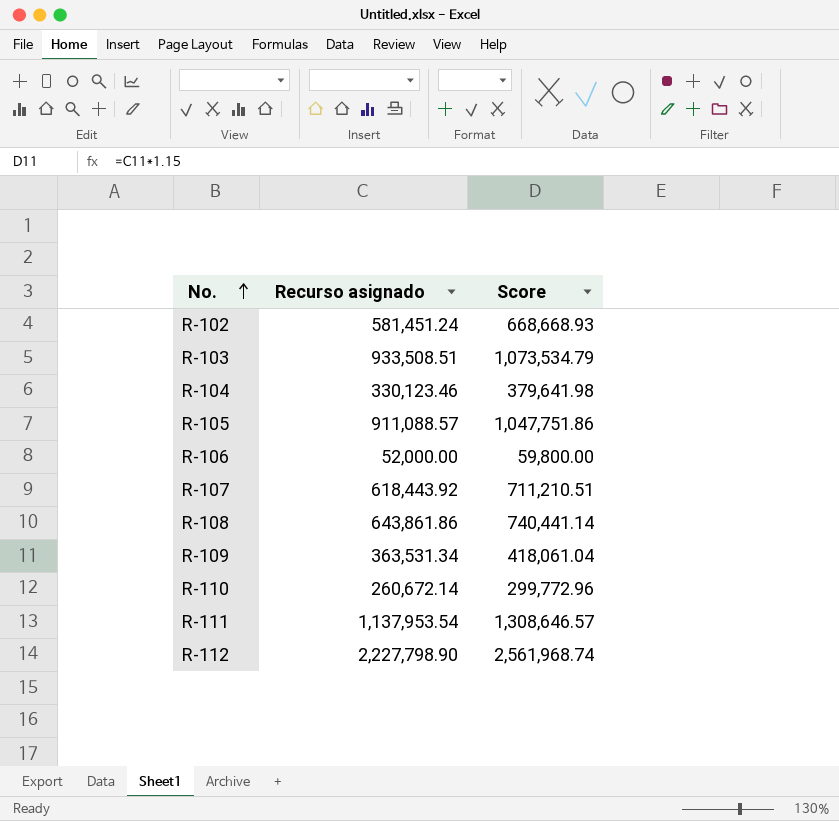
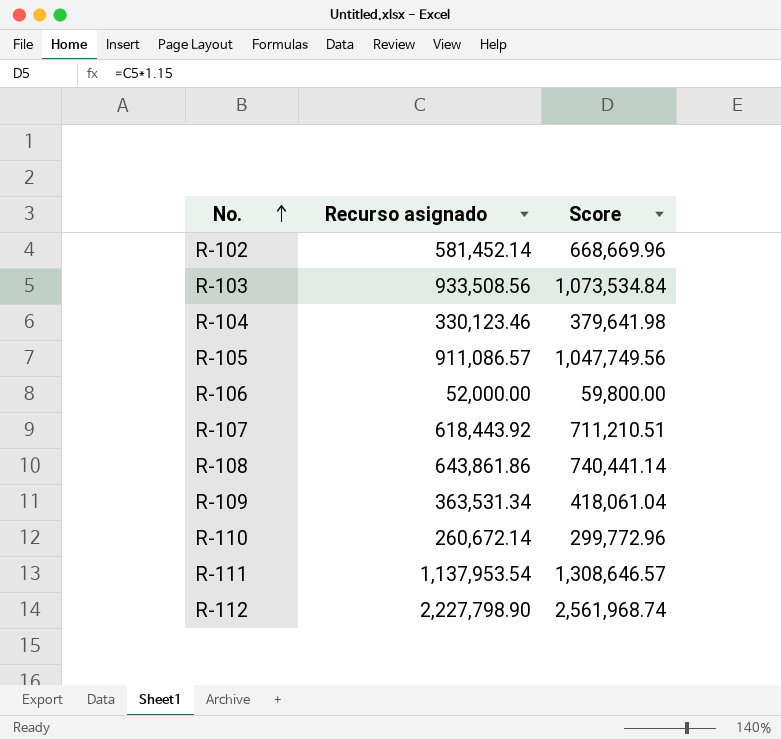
R-102 | Recurso asignado: 581,451.24 -> 581,452.14
R-102 | Score: 668,668.93 -> 668,669.96
R-103 | Recurso asignado: 933,508.51 -> 933,508.56
R-103 | Score: 1,073,534.79 -> 1,073,534.84
R-105 | Recurso asignado: 911,088.57 -> 911,086.57
R-105 | Score: 1,047,751.86 -> 1,047,749.56

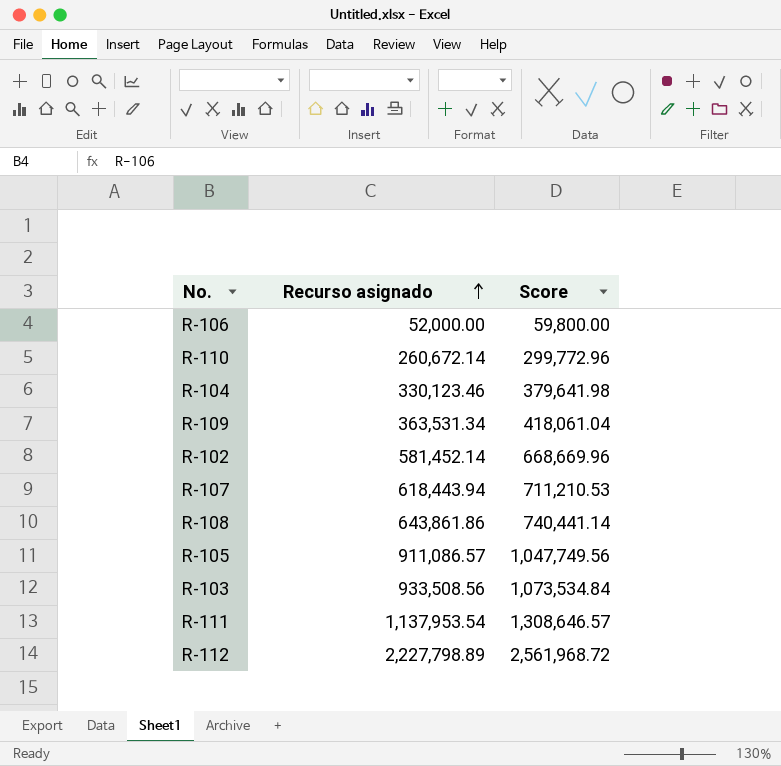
row order: No. ascending -> Recurso asignado ascending
R-107 | Recurso asignado: 618,443.92 -> 618,443.94
R-107 | Score: 711,210.51 -> 711,210.53
R-112 | Recurso asignado: 2,227,798.90 -> 2,227,798.89
R-112 | Score: 2,561,968.74 -> 2,561,968.72

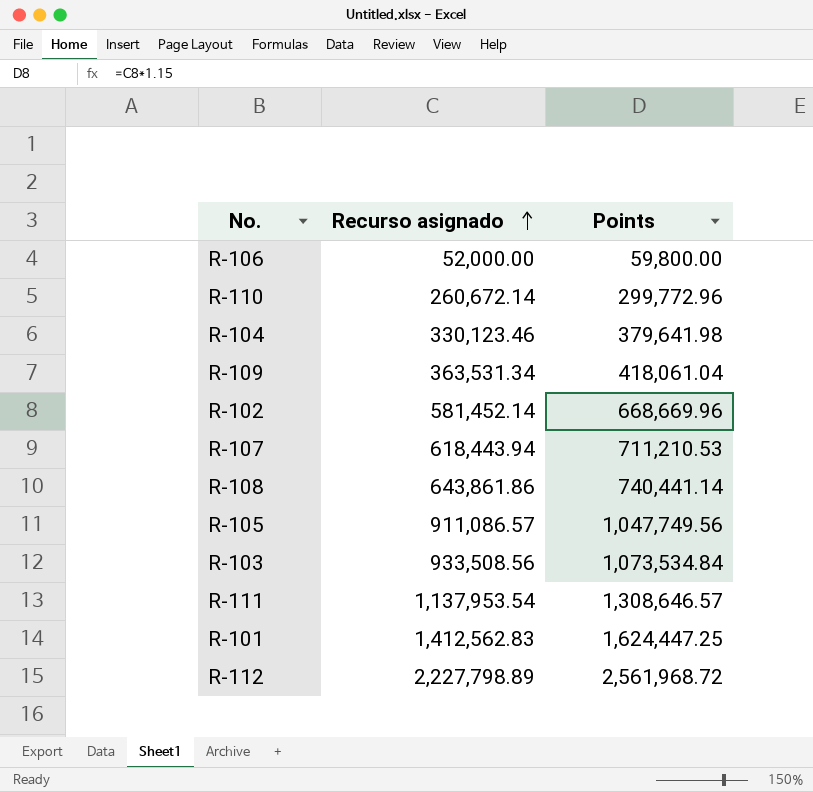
column name: Score -> Points
row R-101: none -> 1,412,562.83 | 1,624,447.25

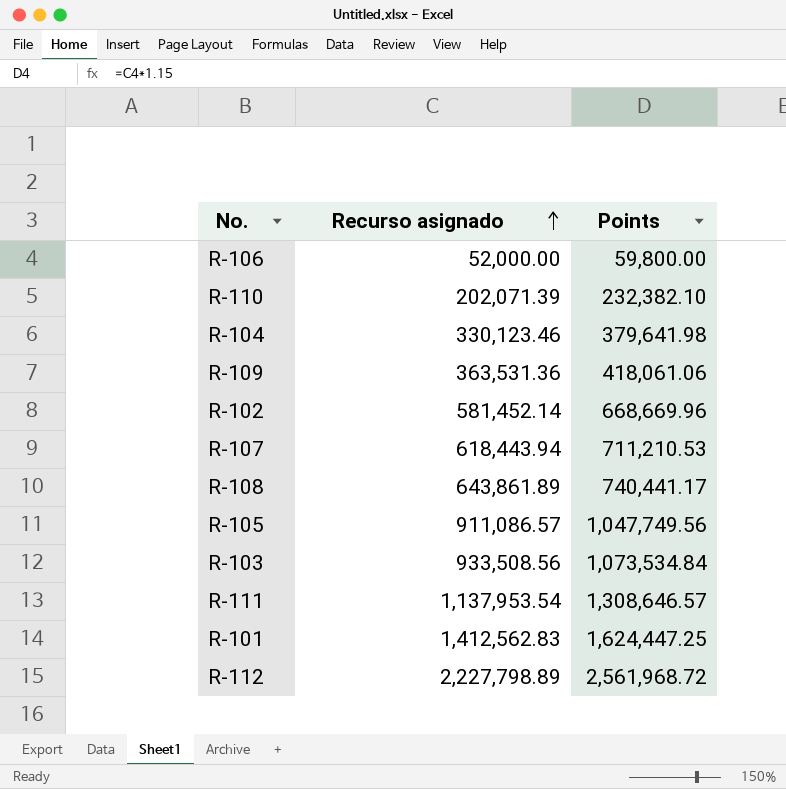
R-110 | Recurso asignado: 260,672.14 -> 202,071.39
R-110 | Points: 299,772.96 -> 232,382.10
R-109 | Recurso asignado: 363,531.34 -> 363,531.36
R-109 | Points: 418,061.04 -> 418,061.06
R-108 | Recurso asignado: 643,861.86 -> 643,861.89
R-108 | Points: 740,441.14 -> 740,441.17

